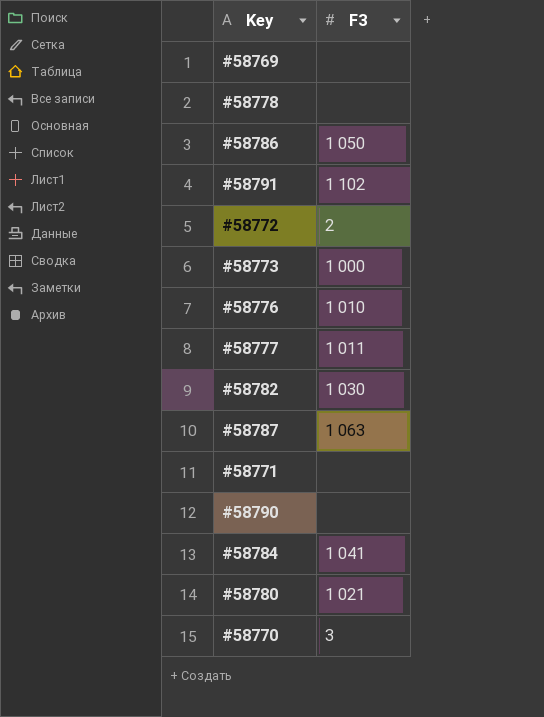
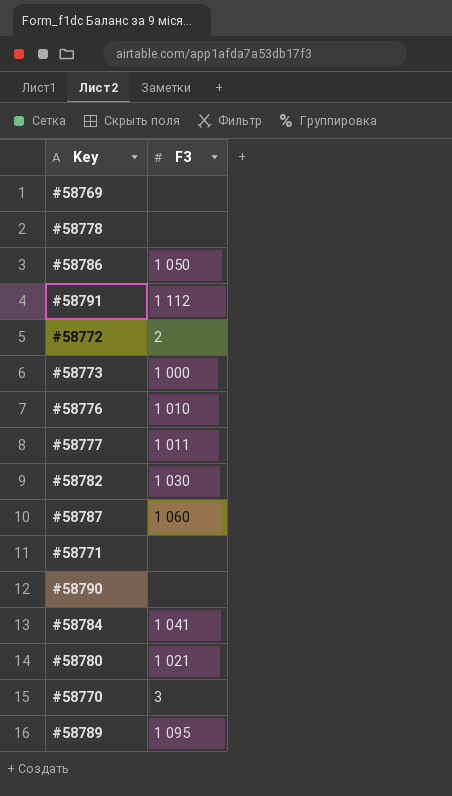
#58791 | F3: 1 102 -> 1 112
#58787 | F3: 1 063 -> 1 060
row #58789: none -> 1 095

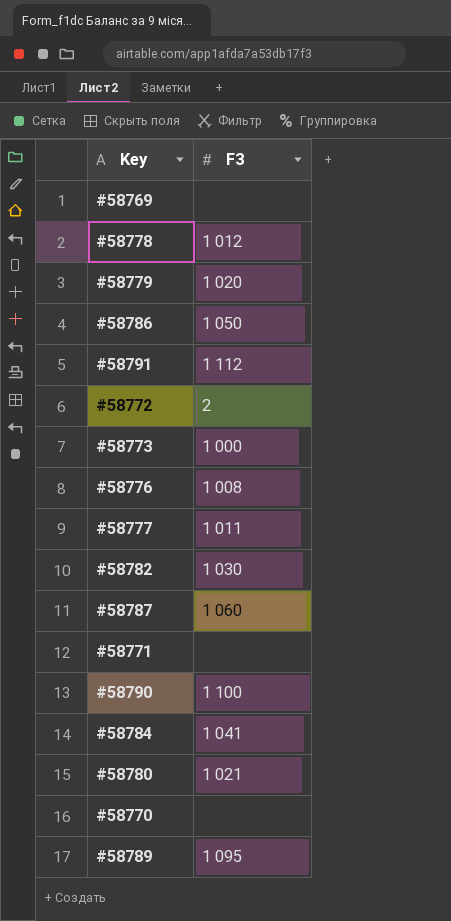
#58778 | F3: none -> 1 012
row #58779: none -> 1 020
#58776 | F3: 1 010 -> 1 008
#58790 | F3: none -> 1 100
#58770 | F3: 3 -> none

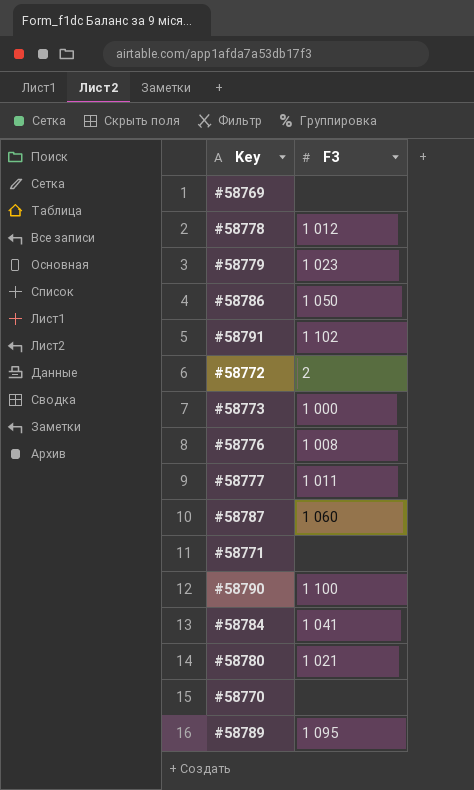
row #58782: 1 030 -> none
#58779 | F3: 1 020 -> 1 023
#58791 | F3: 1 112 -> 1 102

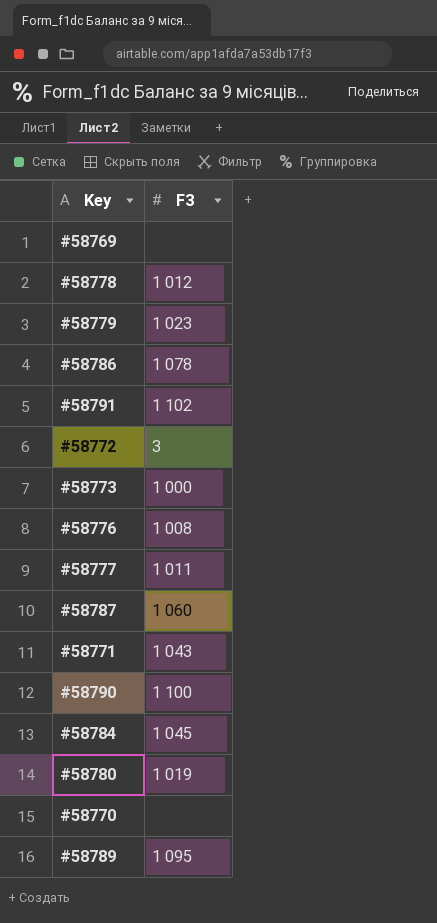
#58786 | F3: 1 050 -> 1 078
#58772 | F3: 2 -> 3
#58771 | F3: none -> 1 043
#58784 | F3: 1 041 -> 1 045
#58780 | F3: 1 021 -> 1 019

